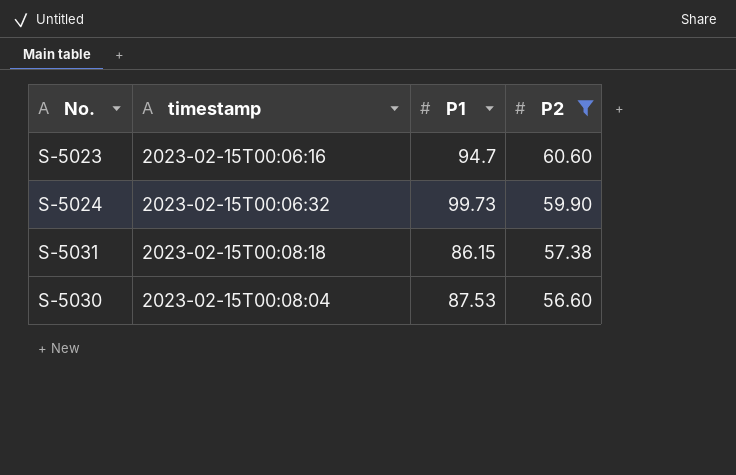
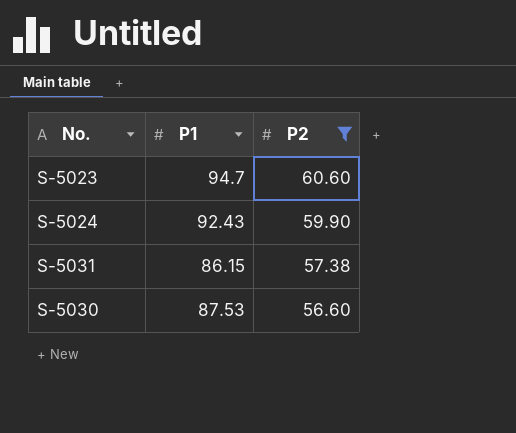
column timestamp | position: 2 -> none
S-5024 | P1: 99.73 -> 92.43

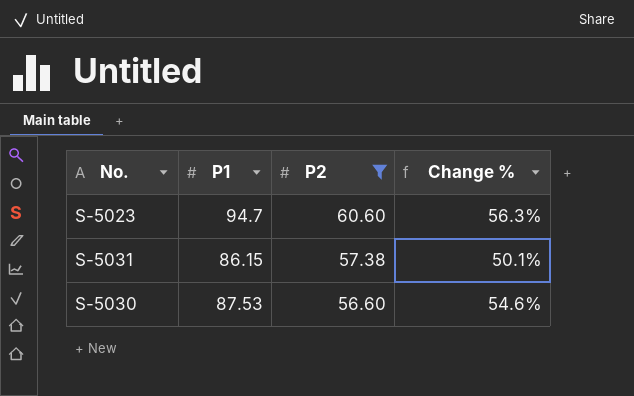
column Change % | formula: none -> ([P1] - [P2]) / [P2]
row S-5024: 92.43 | 59.90 -> none

